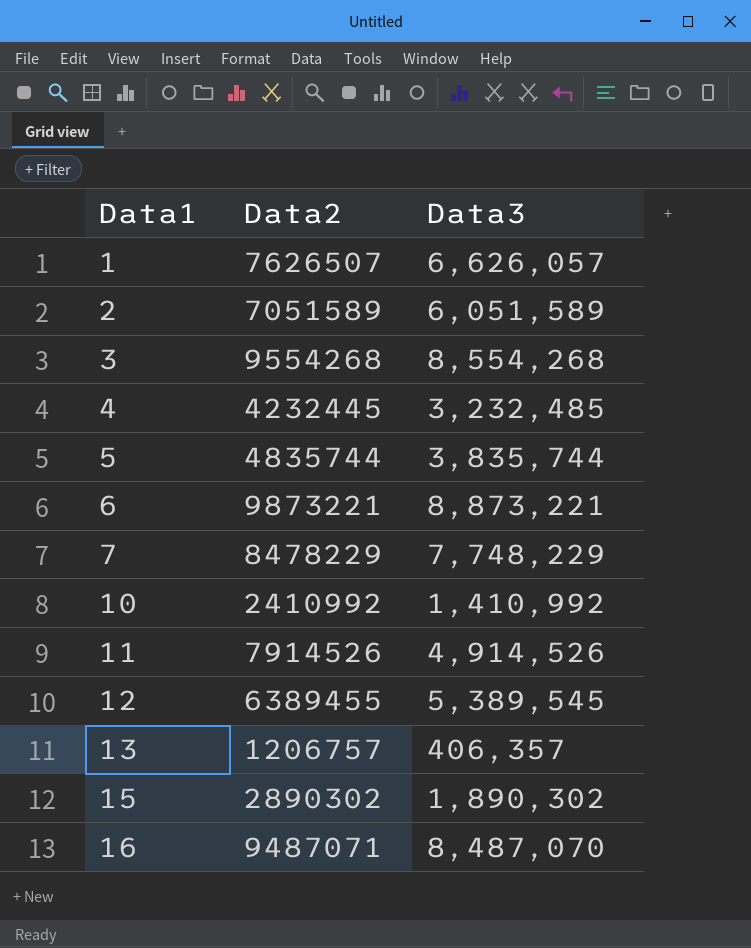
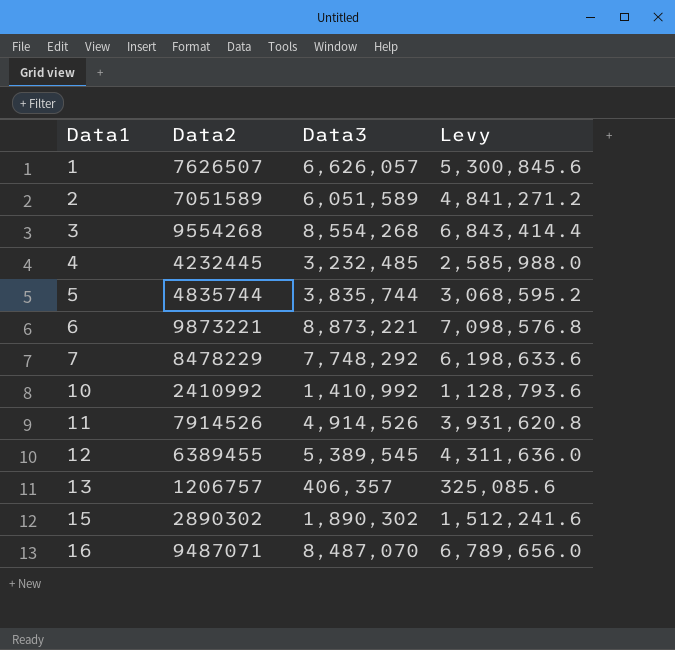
column Levy | formula: none -> [Data3] * 0.8
7 | Data3: 7,748,229 -> 7,748,292

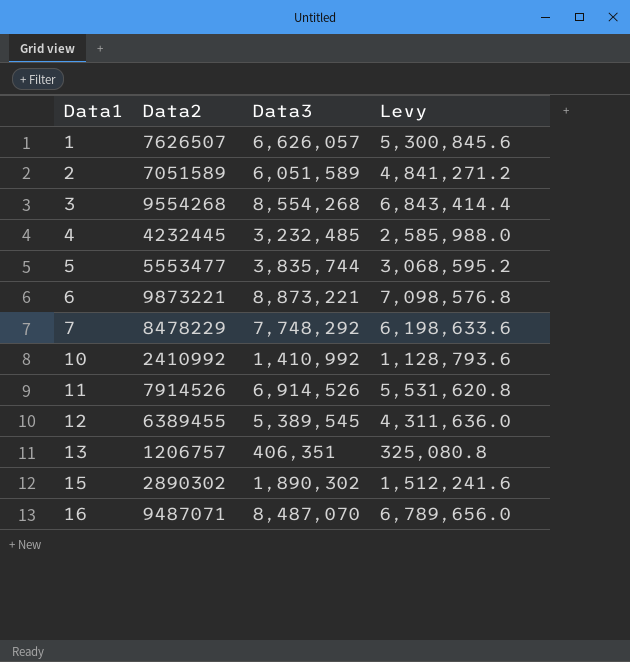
5 | Data2: 4835744 -> 5553477
11 | Data3: 4,914,526 -> 6,914,526
11 | Levy: 3,931,620.8 -> 5,531,620.8
13 | Data3: 406,357 -> 406,351
13 | Levy: 325,085.6 -> 325,080.8

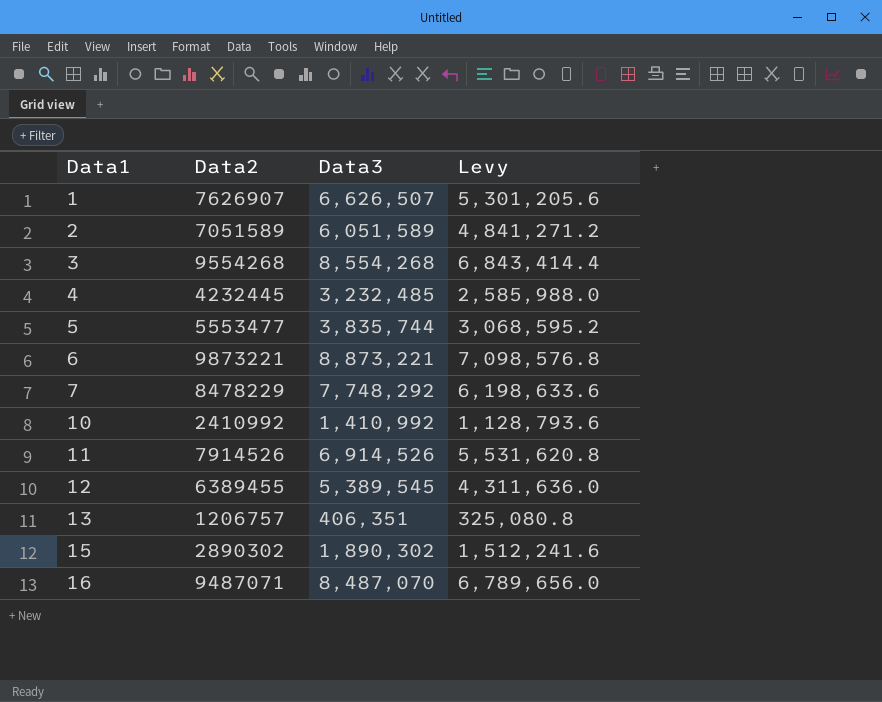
1 | Data2: 7626507 -> 7626907
1 | Data3: 6,626,057 -> 6,626,507
1 | Levy: 5,300,845.6 -> 5,301,205.6

